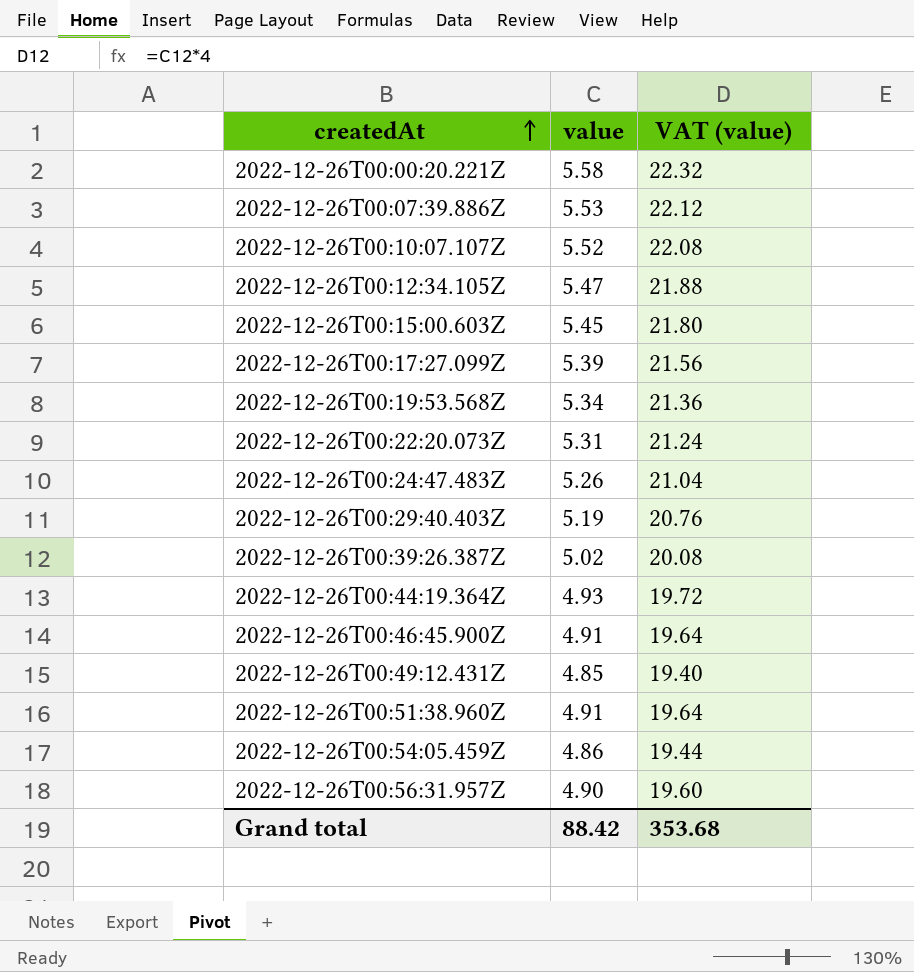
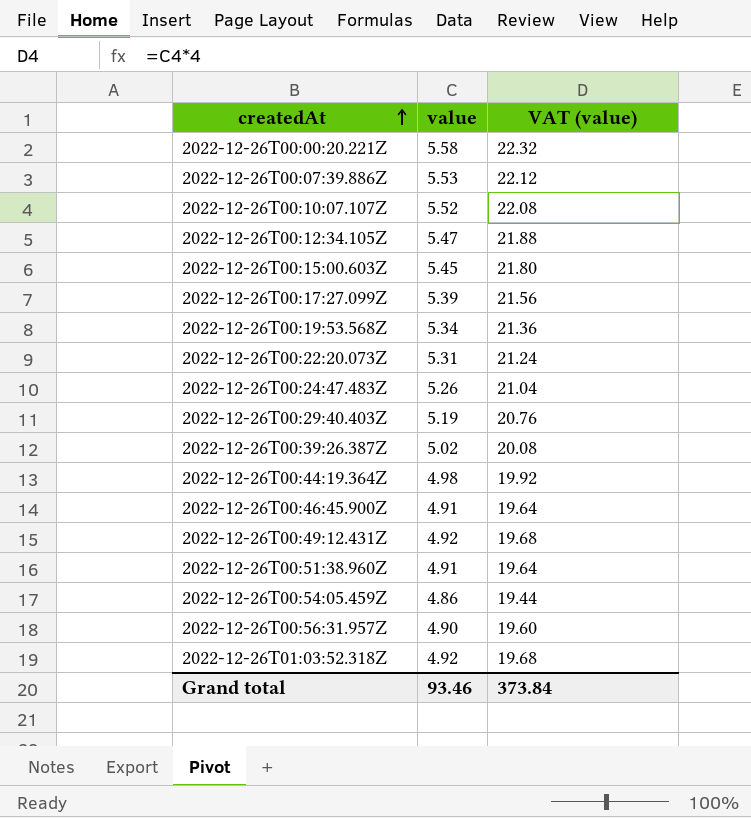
2022-12-26T00:44:19.364Z | value: 4.93 -> 4.98
2022-12-26T00:44:19.364Z | VAT (value): 19.72 -> 19.92
2022-12-26T00:49:12.431Z | value: 4.85 -> 4.92
2022-12-26T00:49:12.431Z | VAT (value): 19.40 -> 19.68
row 2022-12-26T01:03:52.318Z: none -> 4.92 | 19.68
Grand total | value: 88.42 -> 93.46
Grand total | VAT (value): 353.68 -> 373.84

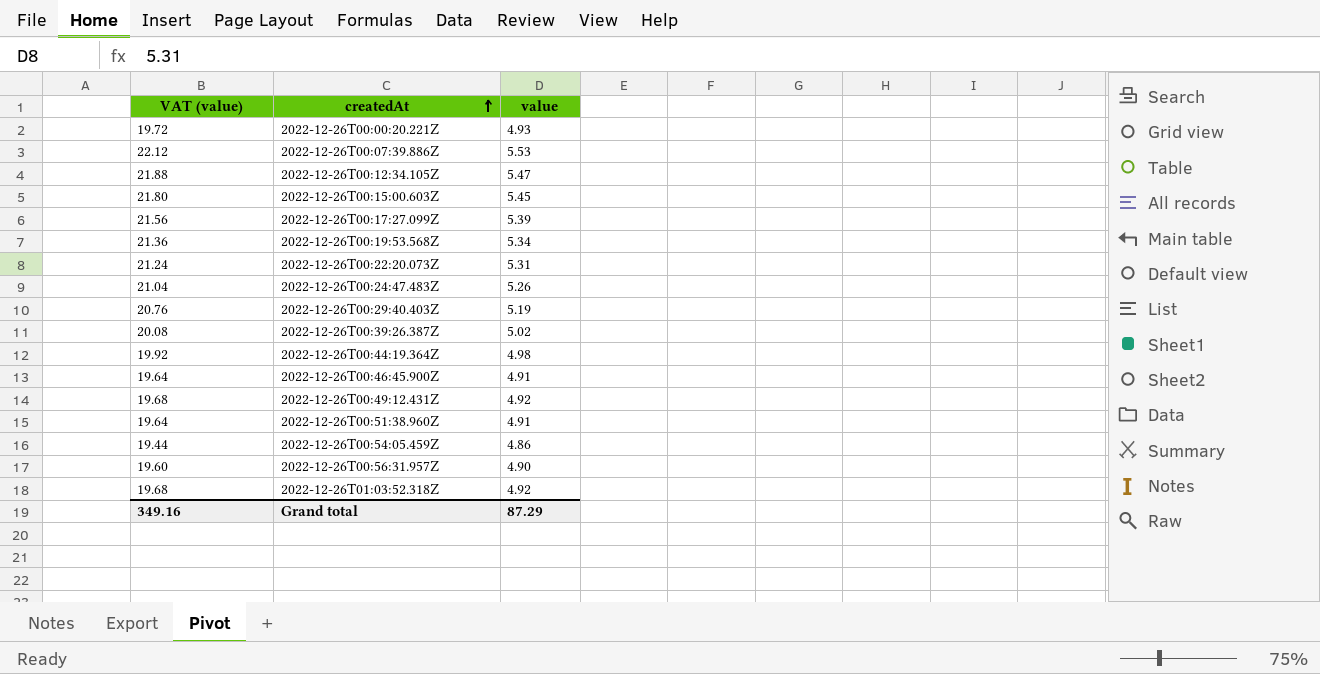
column VAT (value) | position: 3 -> 1
row 2022-12-26T00:10:07.107Z: 5.52 | 22.08 -> none
2022-12-26T00:00:20.221Z | VAT (value): 22.32 -> 19.72
2022-12-26T00:00:20.221Z | value: 5.58 -> 4.93
Grand total | VAT (value): 373.84 -> 349.16
Grand total | value: 93.46 -> 87.29

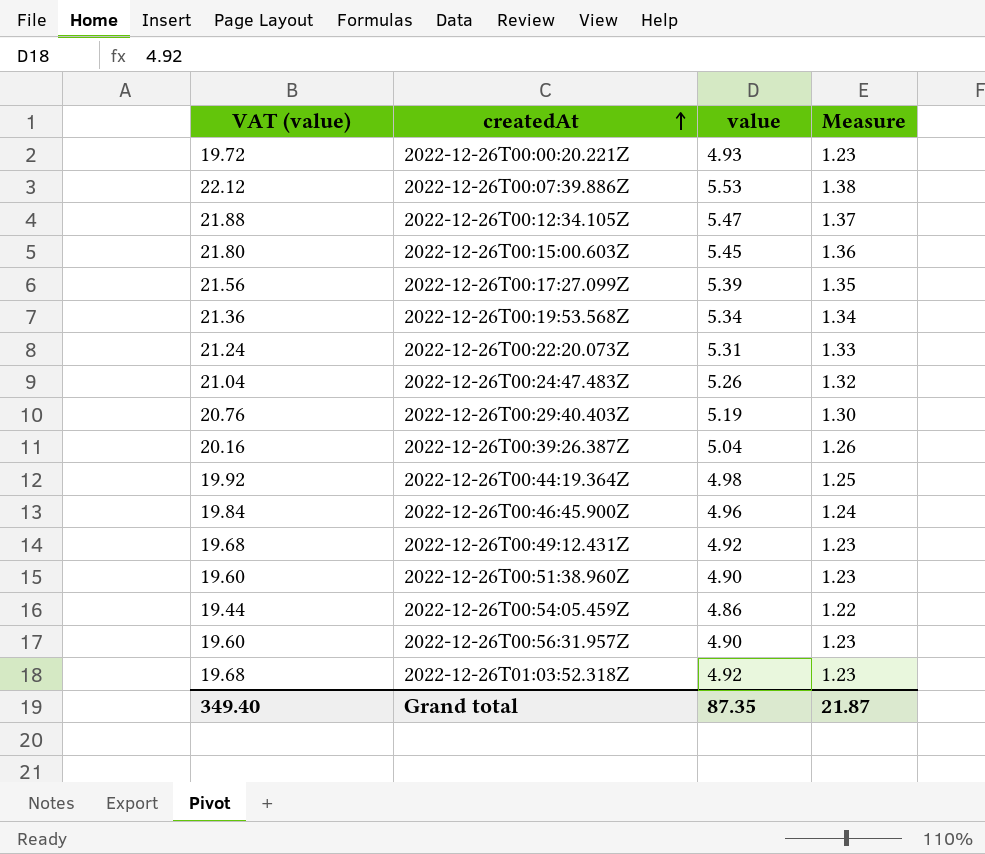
column Measure | formula: none -> [value] * 0.25
2022-12-26T00:39:26.387Z | VAT (value): 20.08 -> 20.16
2022-12-26T00:39:26.387Z | value: 5.02 -> 5.04
2022-12-26T00:46:45.900Z | VAT (value): 19.64 -> 19.84
2022-12-26T00:46:45.900Z | value: 4.91 -> 4.96
2022-12-26T00:51:38.960Z | VAT (value): 19.64 -> 19.60
2022-12-26T00:51:38.960Z | value: 4.91 -> 4.90
Grand total | VAT (value): 349.16 -> 349.40
Grand total | value: 87.29 -> 87.35

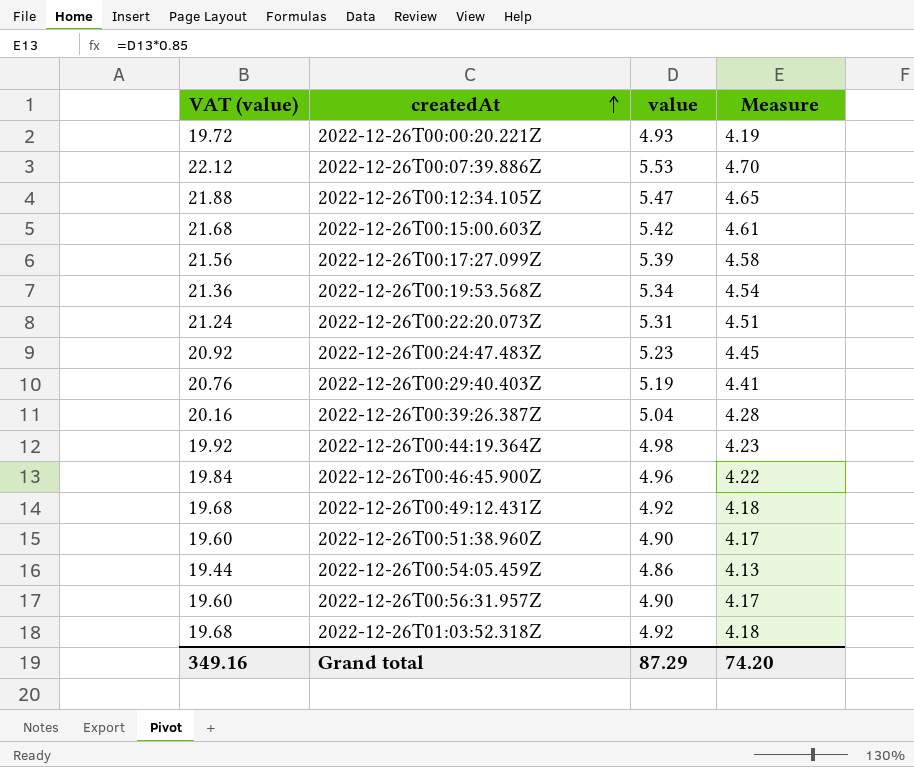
column Measure | formula: [value] * 0.25 -> [value] * 0.85
2022-12-26T00:15:00.603Z | VAT (value): 21.80 -> 21.68
2022-12-26T00:15:00.603Z | value: 5.45 -> 5.42
2022-12-26T00:24:47.483Z | VAT (value): 21.04 -> 20.92
2022-12-26T00:24:47.483Z | value: 5.26 -> 5.23
Grand total | VAT (value): 349.40 -> 349.16
Grand total | value: 87.35 -> 87.29
Grand total | Measure: 21.87 -> 74.20

